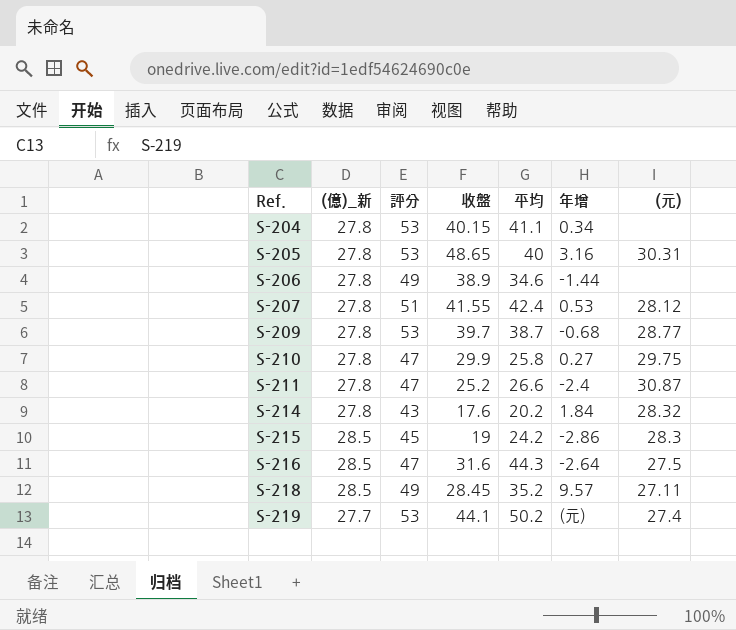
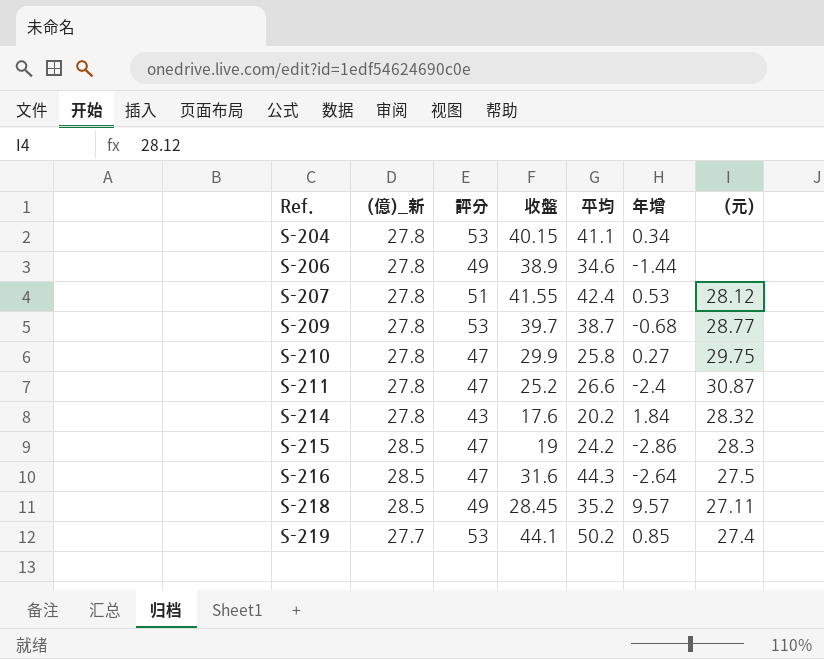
row S-205: 27.8 | 53 | 48.65 | 40 | 3.16 | 30.31 -> none
S-215 | 評分: 45 -> 47
S-219 | 年增: (元) -> 0.85

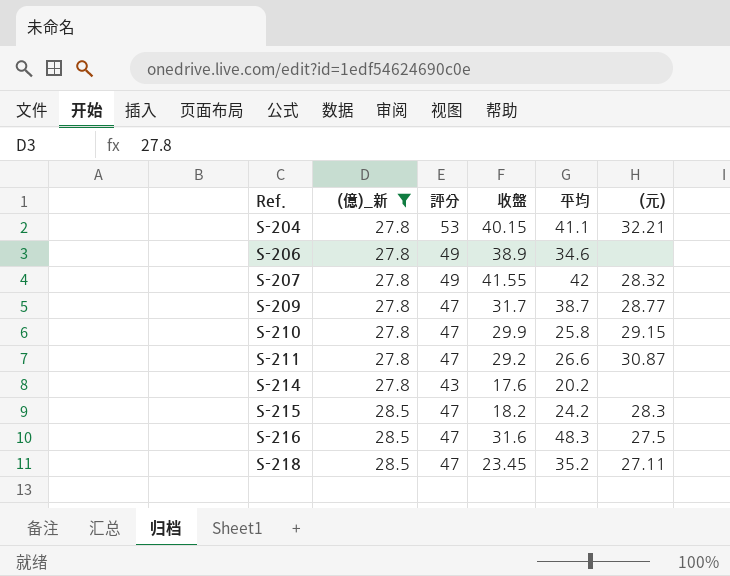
filter: none -> (億)_新 != 27.7
column 年增 | position: 6 -> none
S-204 | (元): none -> 32.21
S-207 | 評分: 51 -> 49
S-207 | 平均: 42.4 -> 42
S-207 | (元): 28.12 -> 28.32
S-209 | 評分: 53 -> 47
S-209 | 收盤: 39.7 -> 31.7
S-210 | (元): 29.75 -> 29.15
S-211 | 收盤: 25.2 -> 29.2
S-214 | (元): 28.32 -> none
S-215 | 收盤: 19 -> 18.2
S-216 | 平均: 44.3 -> 48.3
S-218 | 評分: 49 -> 47
S-218 | 收盤: 28.45 -> 23.45

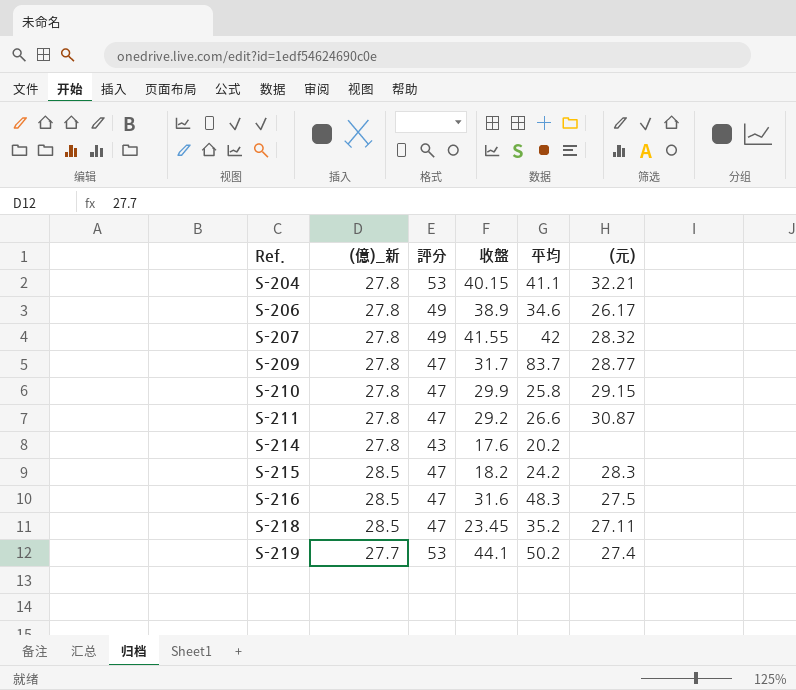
filter: (億)_新 != 27.7 -> none
S-206 | (元): none -> 26.17
S-209 | 平均: 38.7 -> 83.7

